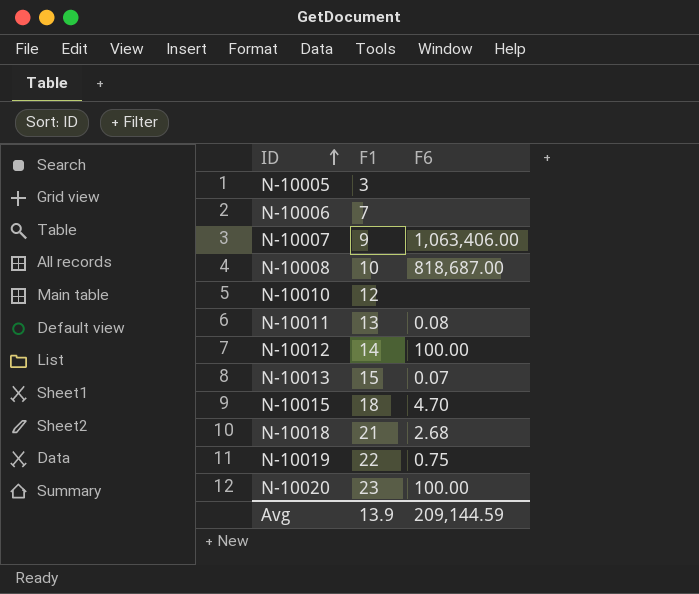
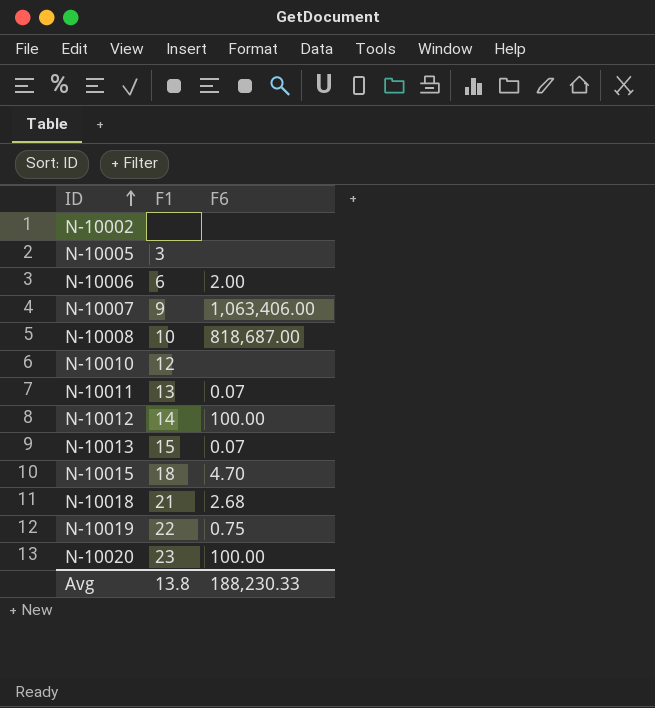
row N-10002: none -> none | none
N-10006 | F1: 7 -> 6
N-10006 | F6: none -> 2.00
N-10011 | F6: 0.08 -> 0.07
Avg | F1: 13.9 -> 13.8
Avg | F6: 209,144.59 -> 188,230.33

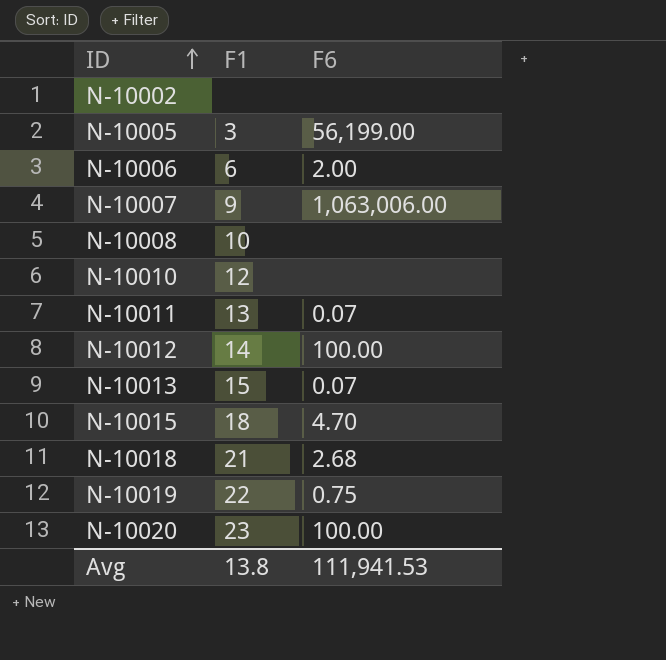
N-10005 | F6: none -> 56,199.00
N-10007 | F6: 1,063,406.00 -> 1,063,006.00
N-10008 | F6: 818,687.00 -> none
Avg | F6: 188,230.33 -> 111,941.53

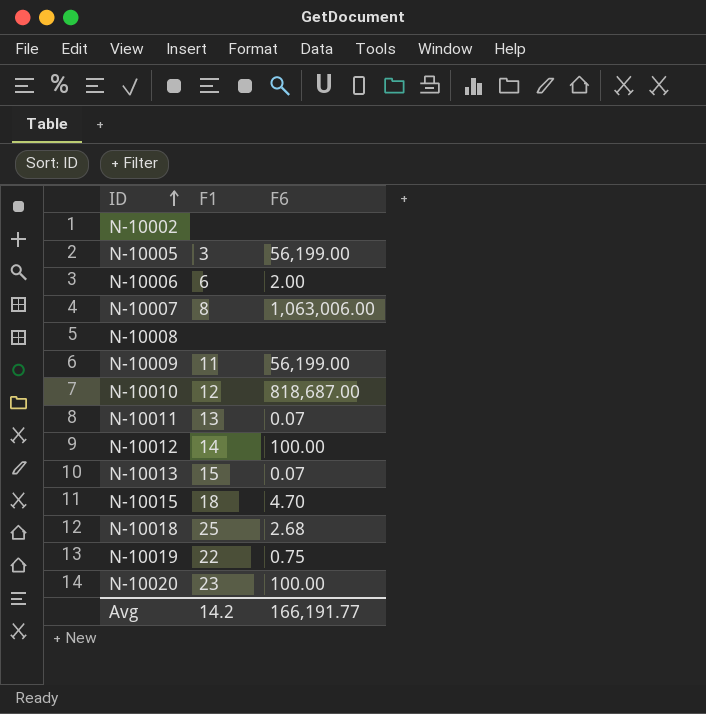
N-10007 | F1: 9 -> 8
N-10008 | F1: 10 -> none
row N-10009: none -> 11 | 56,199.00
N-10010 | F6: none -> 818,687.00
N-10018 | F1: 21 -> 25
Avg | F1: 13.8 -> 14.2
Avg | F6: 111,941.53 -> 166,191.77

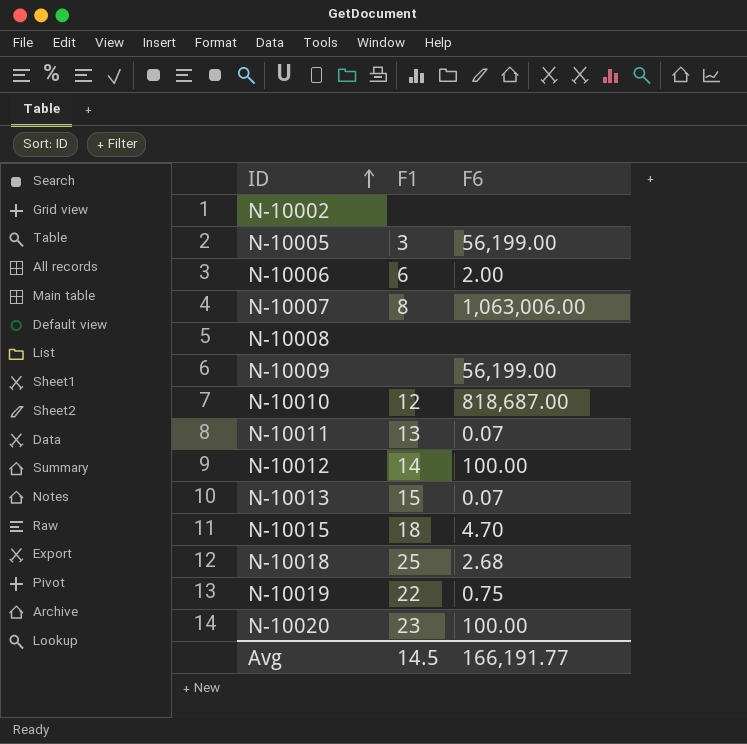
N-10009 | F1: 11 -> none
Avg | F1: 14.2 -> 14.5

